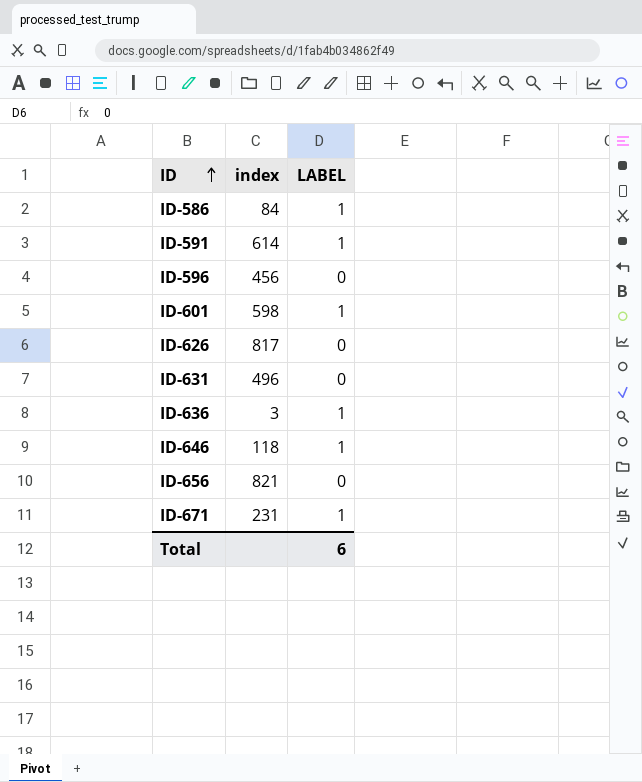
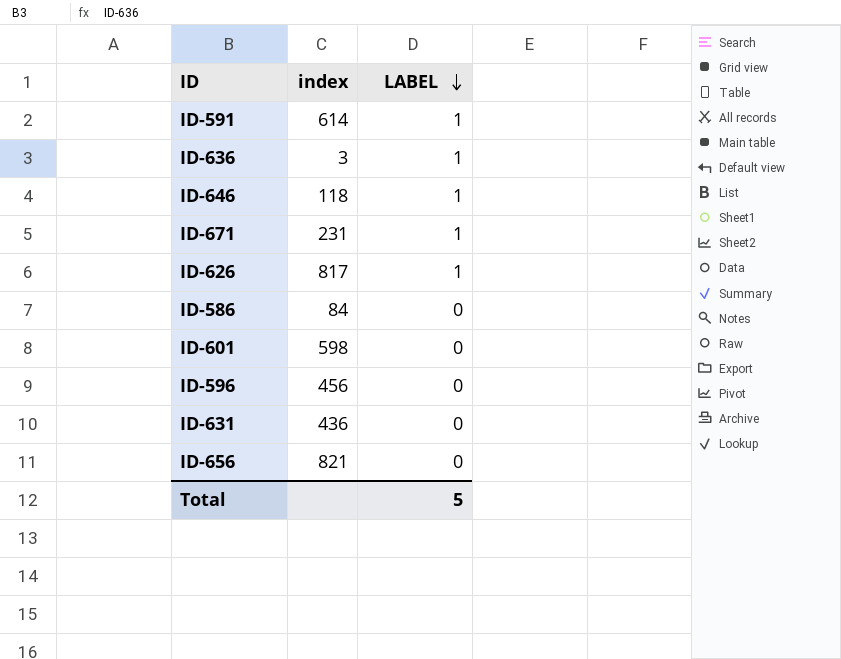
row order: ID ascending -> LABEL descending
ID-626 | LABEL: 0 -> 1
ID-586 | LABEL: 1 -> 0
ID-601 | LABEL: 1 -> 0
ID-631 | index: 496 -> 436
Total | LABEL: 6 -> 5

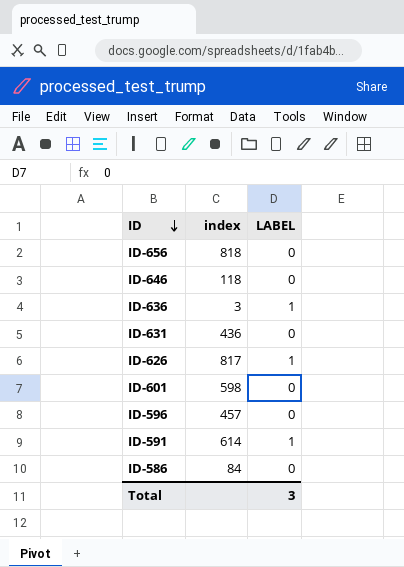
row order: LABEL descending -> ID descending
row ID-671: 231 | 1 -> none
ID-656 | index: 821 -> 818
ID-646 | LABEL: 1 -> 0
ID-596 | index: 456 -> 457
Total | LABEL: 5 -> 3

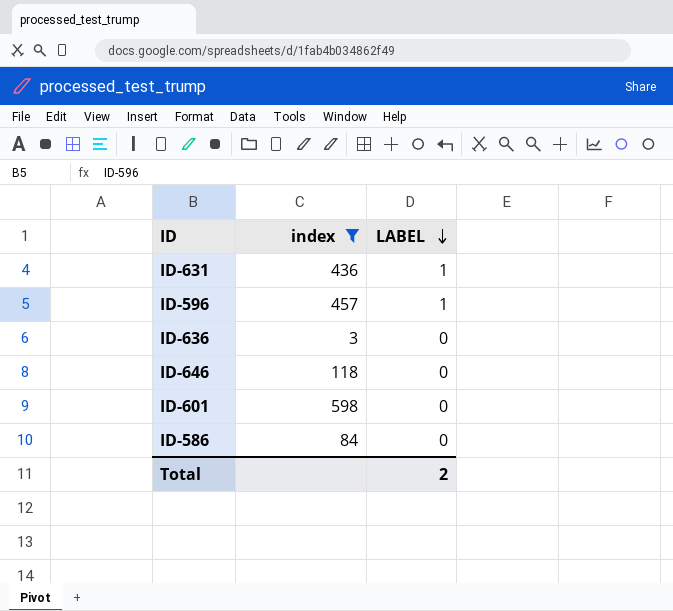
filter: none -> index <= 598
row order: ID descending -> LABEL descending
ID-631 | LABEL: 0 -> 1
ID-596 | LABEL: 0 -> 1
ID-636 | LABEL: 1 -> 0
Total | LABEL: 3 -> 2

